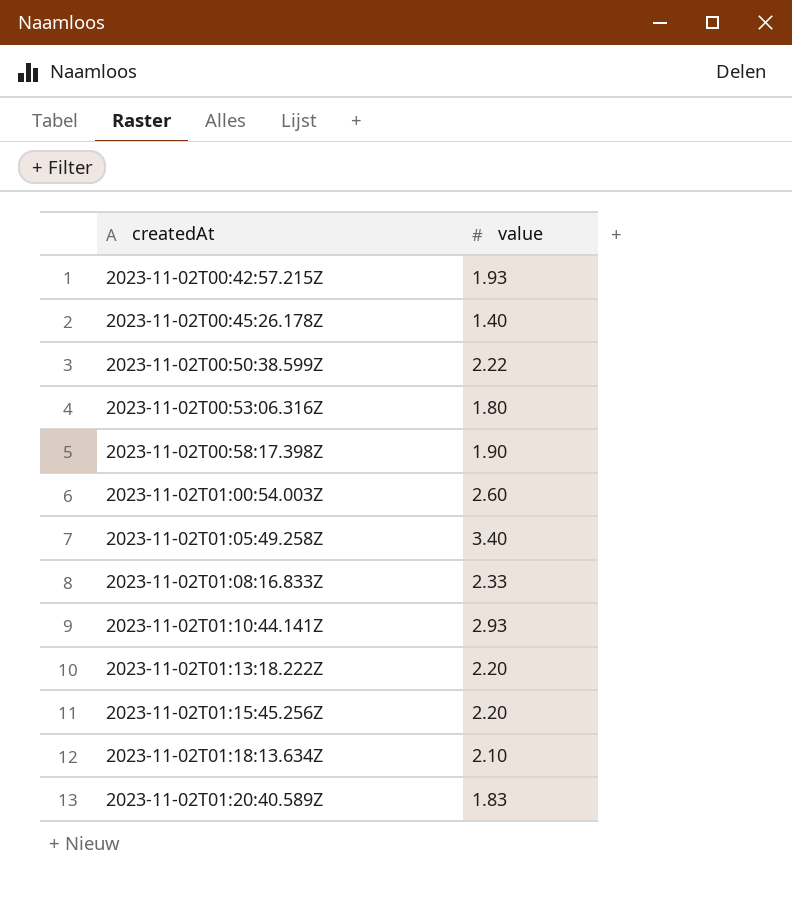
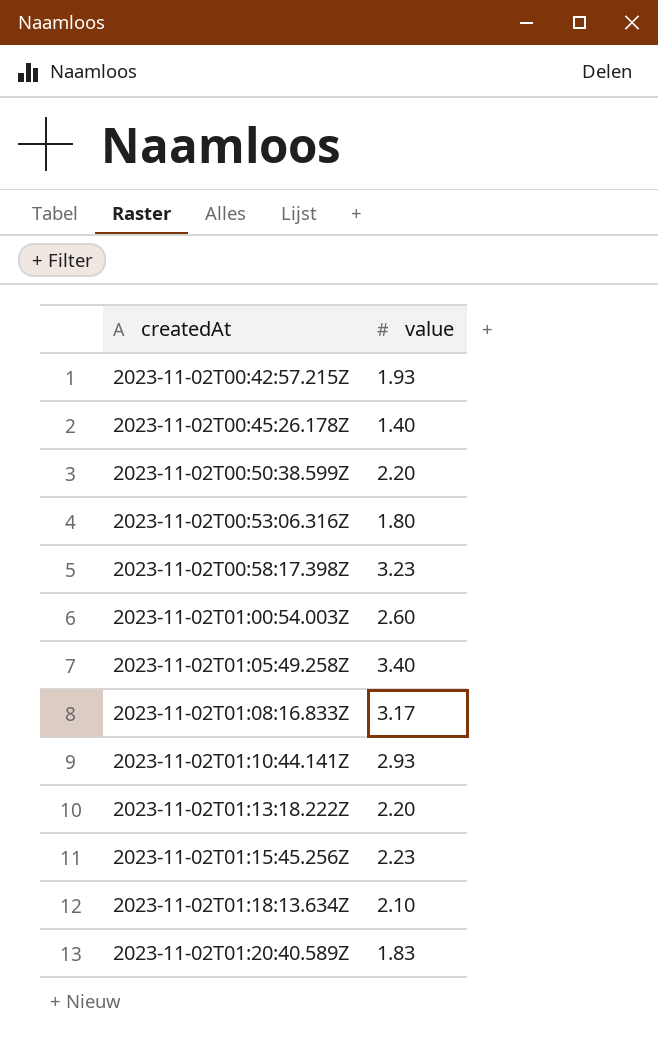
2023-11-02T00:50:38.599Z | value: 2.22 -> 2.20
2023-11-02T00:58:17.398Z | value: 1.90 -> 3.23
2023-11-02T01:08:16.833Z | value: 2.33 -> 3.17
2023-11-02T01:15:45.256Z | value: 2.20 -> 2.23

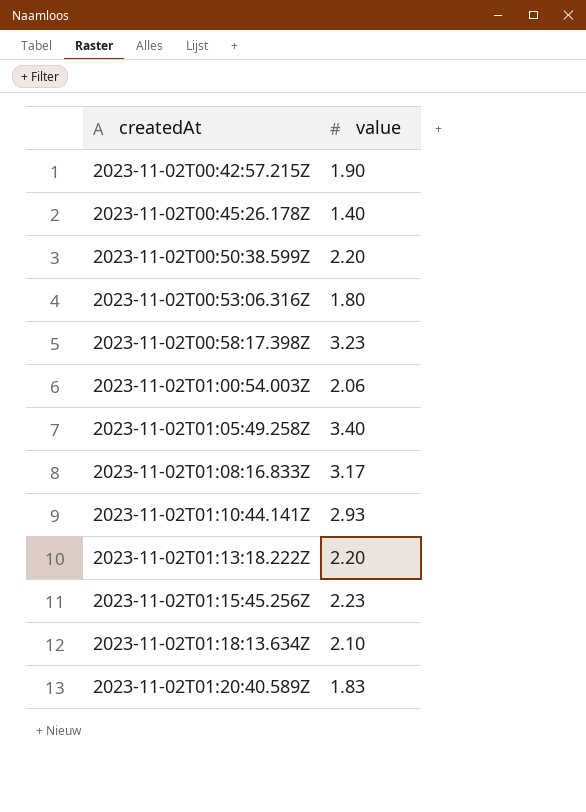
2023-11-02T00:42:57.215Z | value: 1.93 -> 1.90
2023-11-02T01:00:54.003Z | value: 2.60 -> 2.06

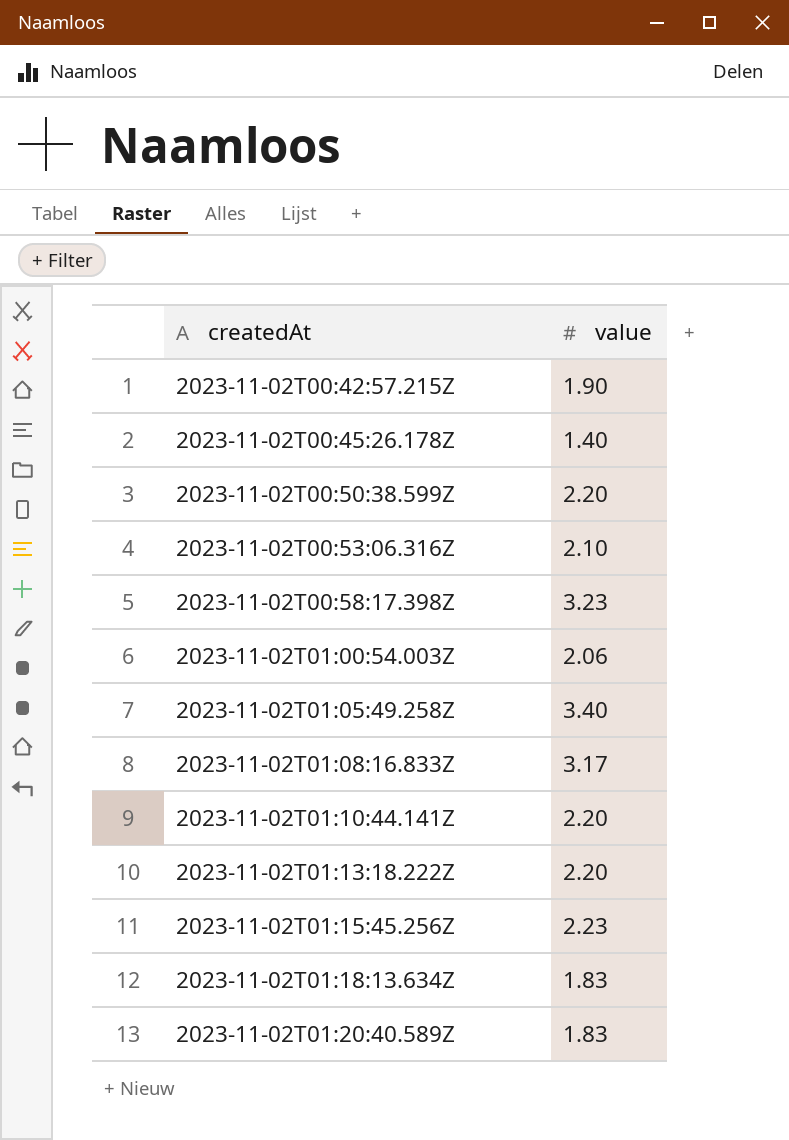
2023-11-02T00:53:06.316Z | value: 1.80 -> 2.10
2023-11-02T01:10:44.141Z | value: 2.93 -> 2.20
2023-11-02T01:18:13.634Z | value: 2.10 -> 1.83

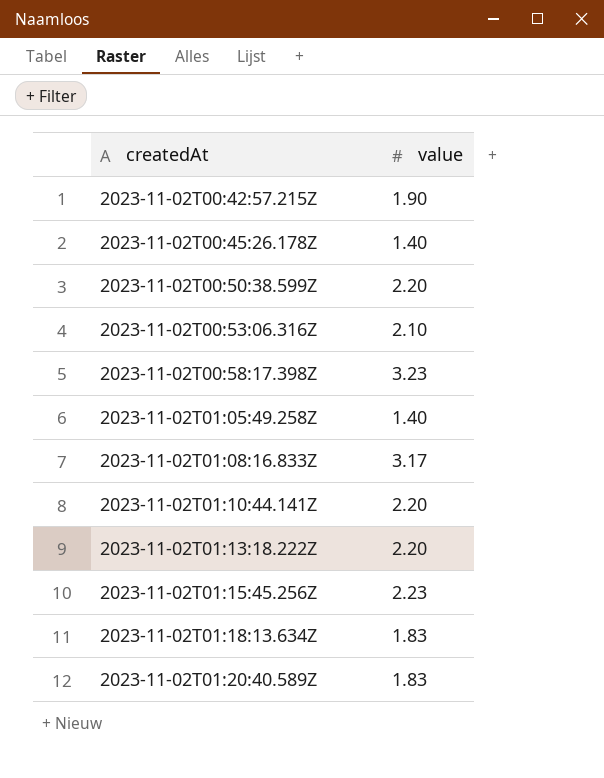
row 2023-11-02T01:00:54.003Z: 2.06 -> none
2023-11-02T01:05:49.258Z | value: 3.40 -> 1.40

